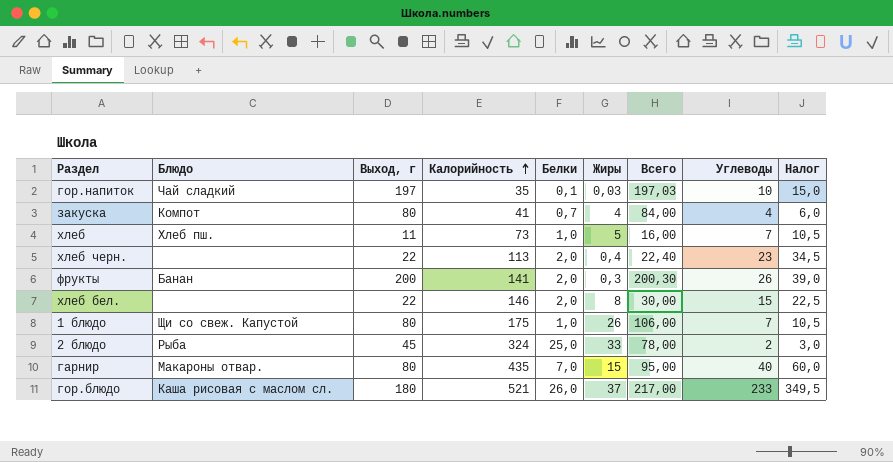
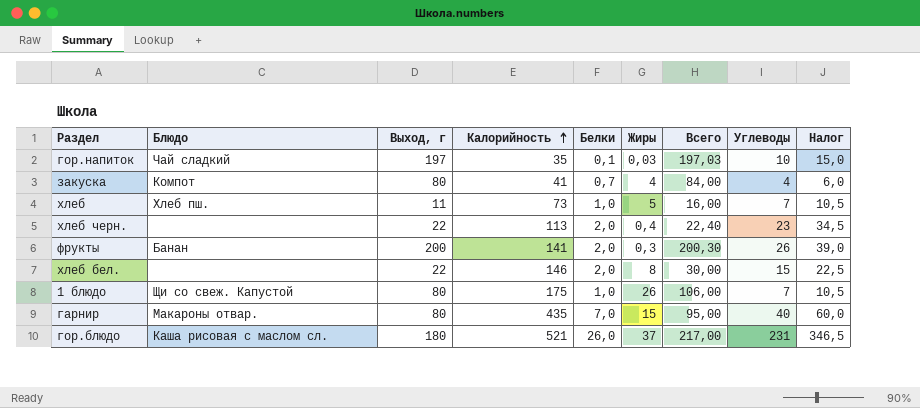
row 2 блюдо: Рыба | 45 | 324 | 25,0 | 33 | 78,00 | 2 | 3,0 -> none
гор.блюдо | Углеводы: 233 -> 231
гор.блюдо | Налог: 349,5 -> 346,5

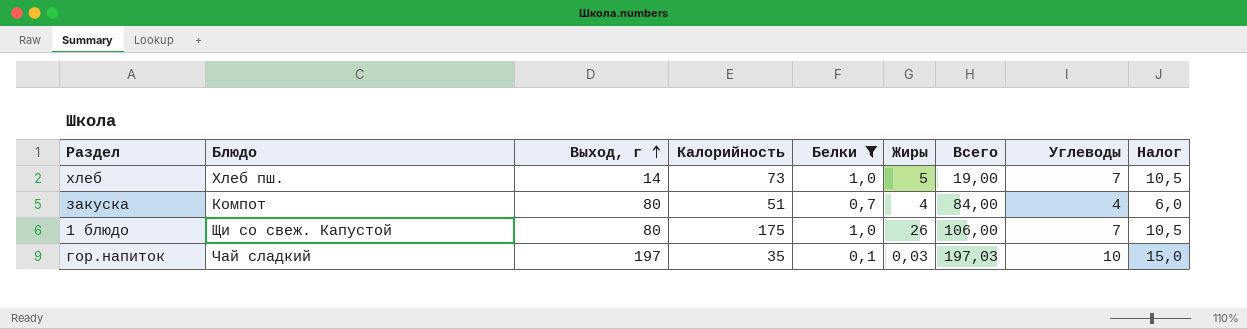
filter: none -> Белки <= 1,0
row order: Калорийность ascending -> Выход, г ascending
хлеб | Выход, г: 11 -> 14
хлеб | Всего: 16,00 -> 19,00
закуска | Калорийность: 41 -> 51

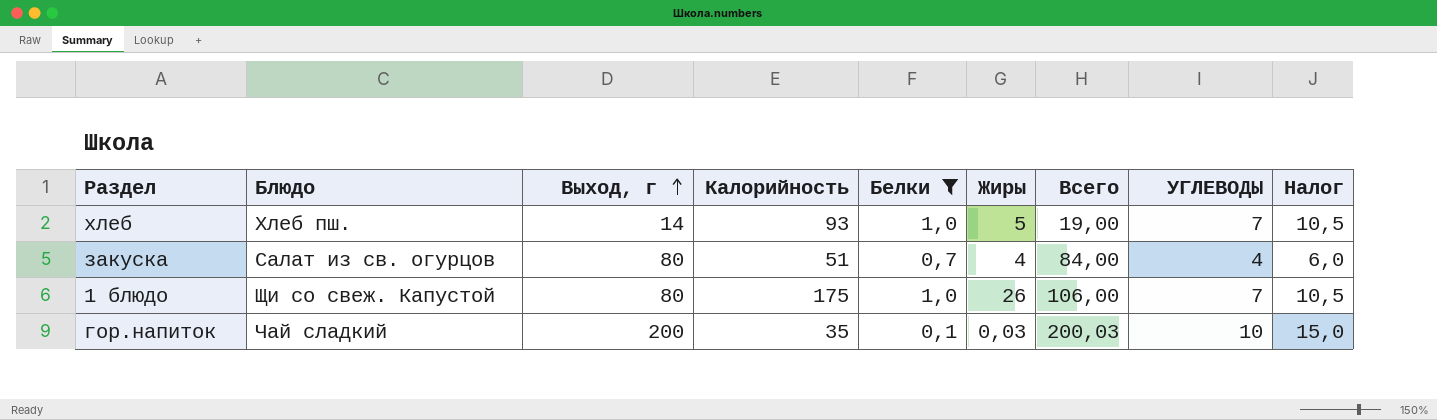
column name: Углеводы -> УГЛЕВОДЫ
хлеб | Калорийность: 73 -> 93
закуска | Блюдо: Компот -> Салат из св. огурцов
гор.напиток | Выход, г: 197 -> 200
гор.напиток | Всего: 197,03 -> 200,03

